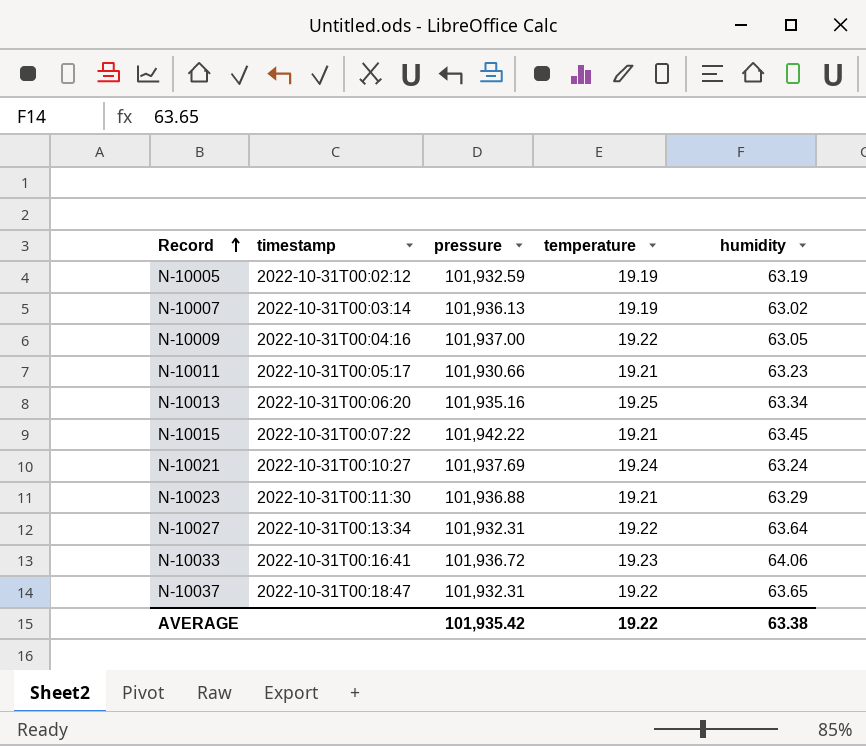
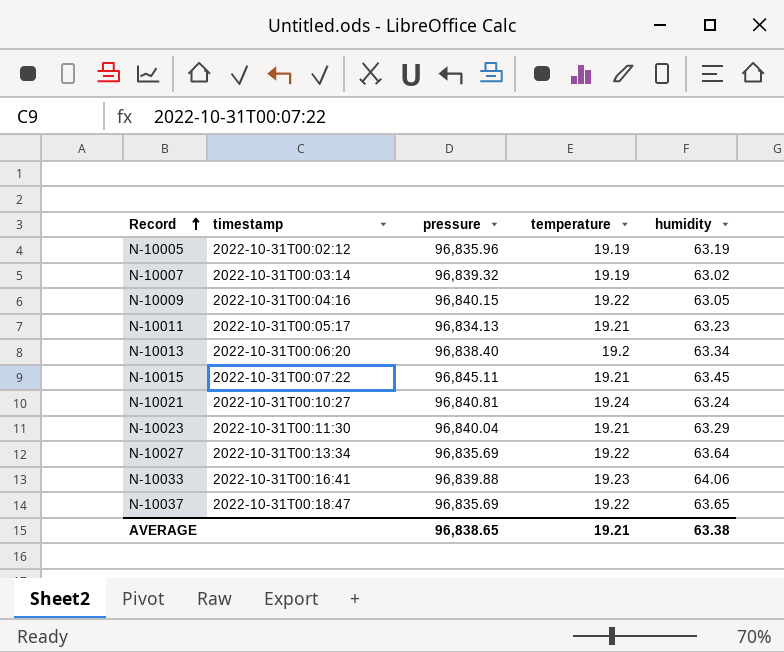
N-10005 | pressure: 101,932.59 -> 96,835.96
N-10007 | pressure: 101,936.13 -> 96,839.32
N-10009 | pressure: 101,937.00 -> 96,840.15
N-10011 | pressure: 101,930.66 -> 96,834.13
N-10013 | pressure: 101,935.16 -> 96,838.40
N-10013 | temperature: 19.25 -> 19.2
N-10015 | pressure: 101,942.22 -> 96,845.11
N-10021 | pressure: 101,937.69 -> 96,840.81
N-10023 | pressure: 101,936.88 -> 96,840.04
N-10027 | pressure: 101,932.31 -> 96,835.69
N-10033 | pressure: 101,936.72 -> 96,839.88
N-10037 | pressure: 101,932.31 -> 96,835.69
AVERAGE | pressure: 101,935.42 -> 96,838.65
AVERAGE | temperature: 19.22 -> 19.21

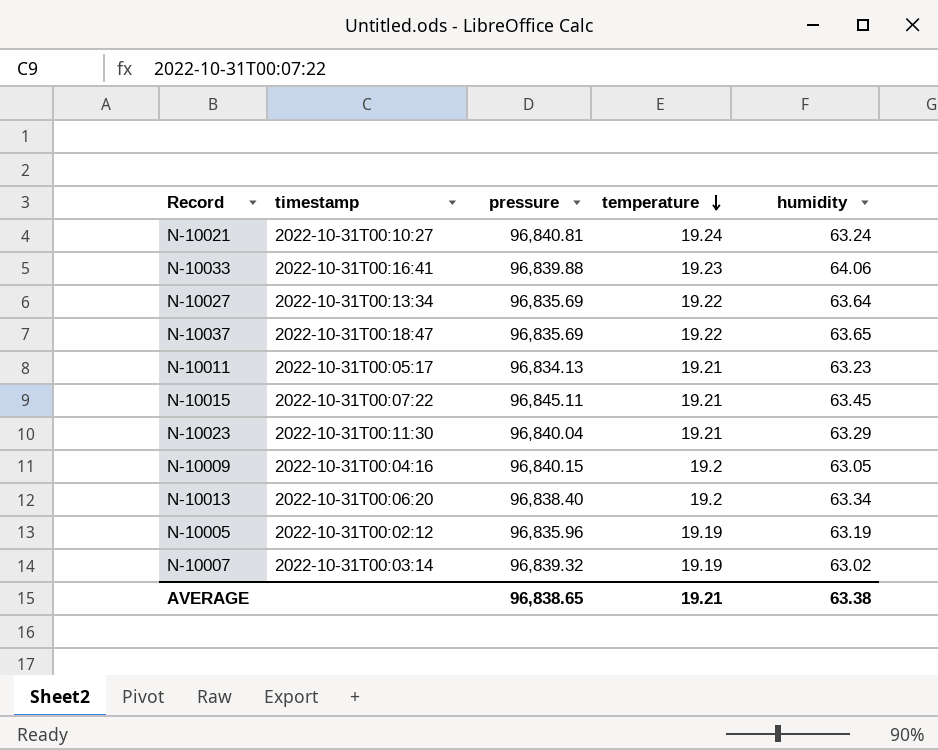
row order: Record ascending -> temperature descending
N-10009 | temperature: 19.22 -> 19.2

